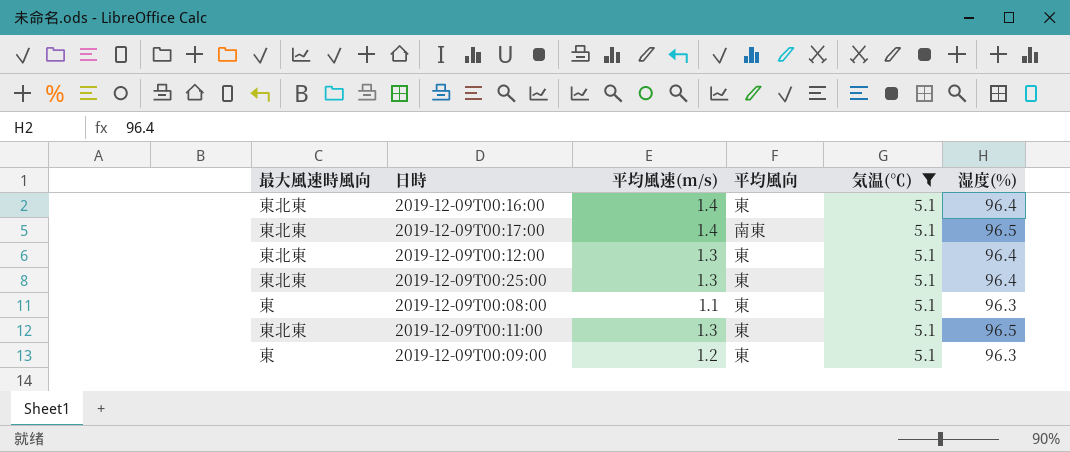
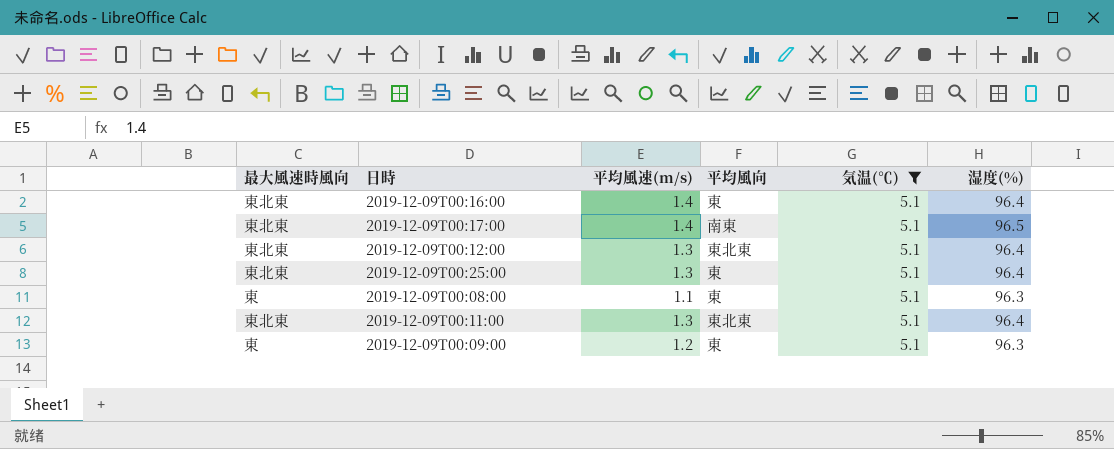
2019-12-09T00:12:00 | 平均風向: 東 -> 東北東
2019-12-09T00:11:00 | 平均風向: 東 -> 東北東
2019-12-09T00:11:00 | 湿度(%): 96.5 -> 96.4

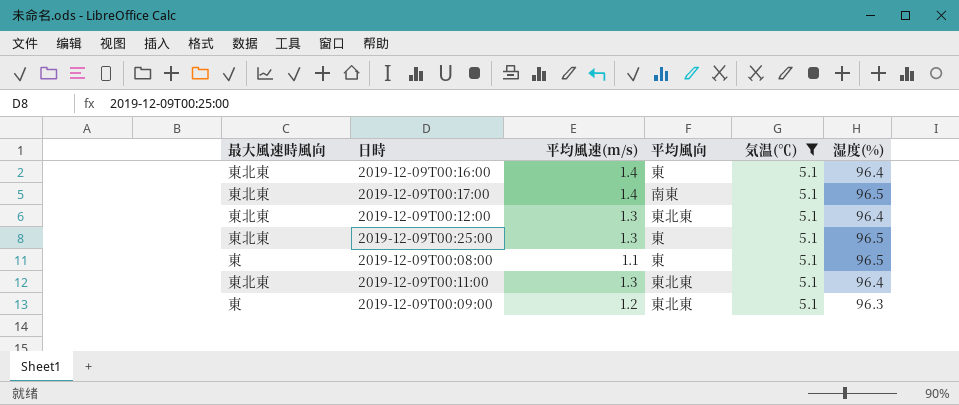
2019-12-09T00:25:00 | 湿度(%): 96.4 -> 96.5
2019-12-09T00:08:00 | 湿度(%): 96.3 -> 96.5
2019-12-09T00:09:00 | 平均風向: 東 -> 東北東

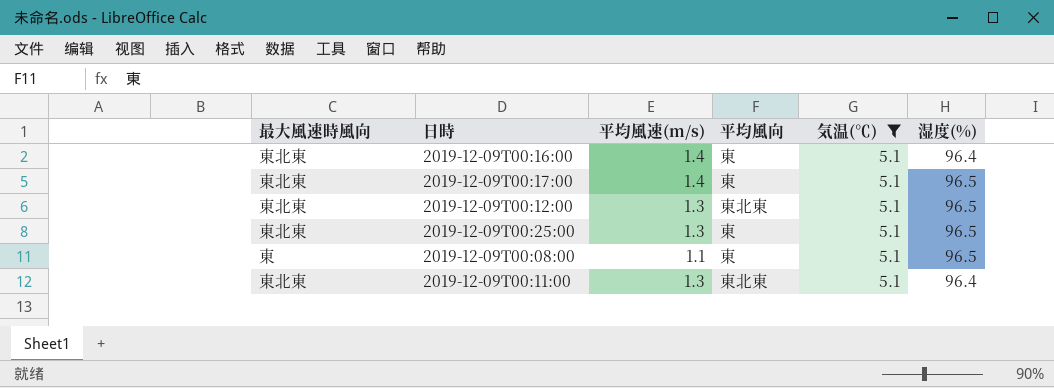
row 2019-12-09T00:09:00: 東 | 1.2 | 東北東 | 5.1 | 96.3 -> none
2019-12-09T00:17:00 | 平均風向: 南東 -> 東
2019-12-09T00:12:00 | 湿度(%): 96.4 -> 96.5

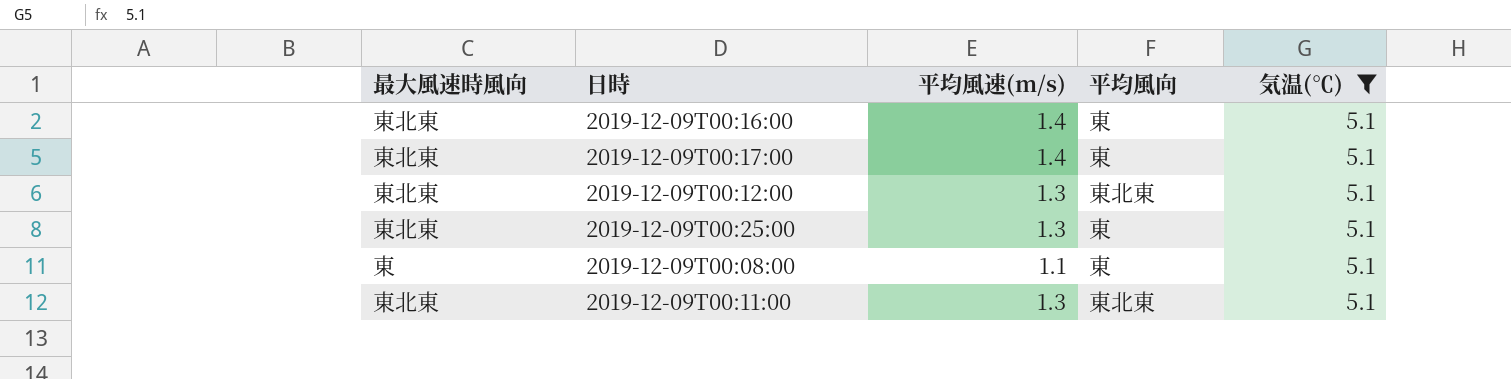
column 湿度(%) | position: 6 -> none

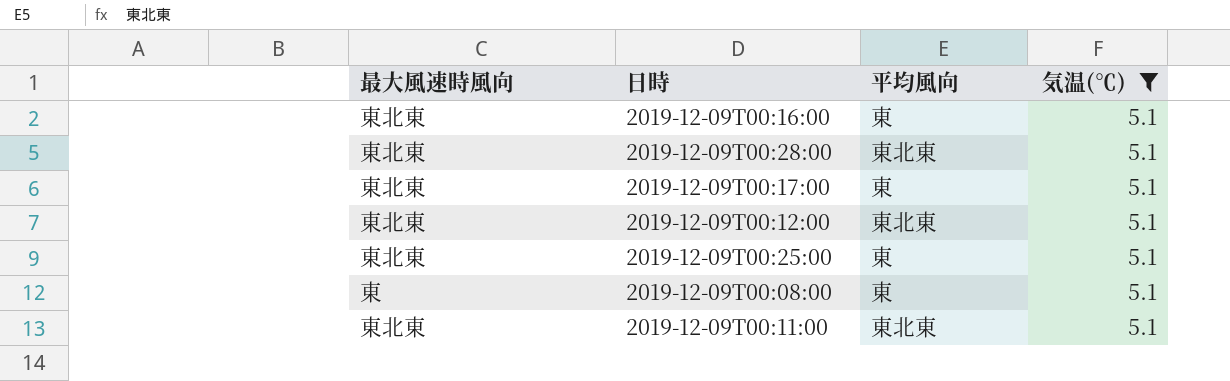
column 平均風速(m/s) | position: 3 -> none
row 2019-12-09T00:28:00: none -> 東北東 | 東北東 | 5.1

